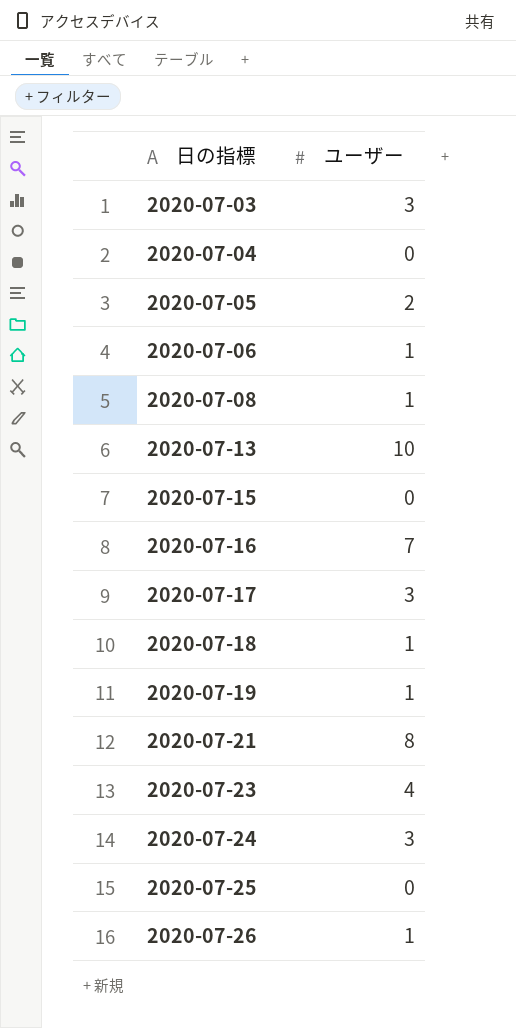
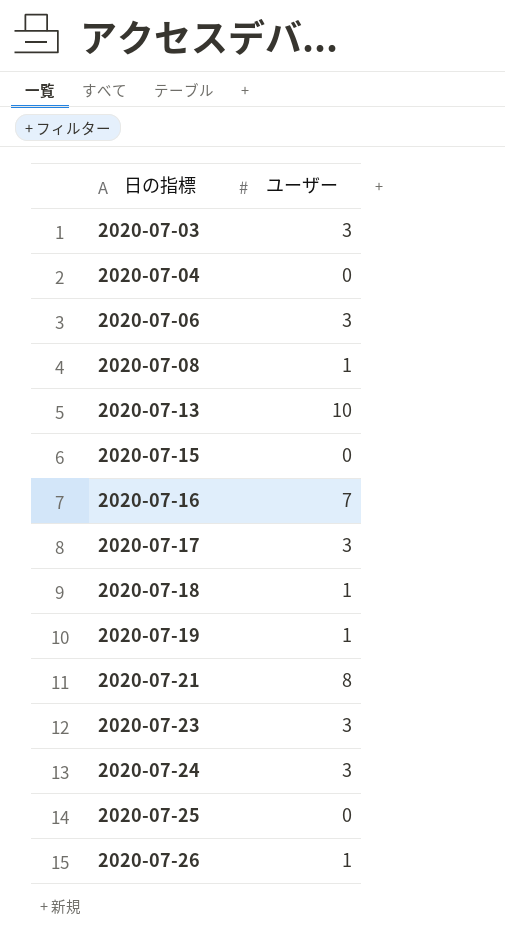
row 2020-07-05: 2 -> none
2020-07-06 | ユーザー: 1 -> 3
2020-07-23 | ユーザー: 4 -> 3

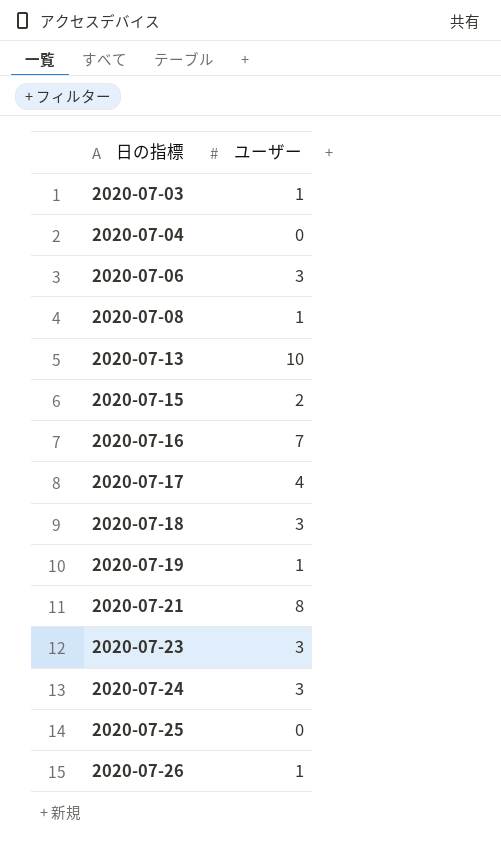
2020-07-03 | ユーザー: 3 -> 1
2020-07-15 | ユーザー: 0 -> 2
2020-07-17 | ユーザー: 3 -> 4
2020-07-18 | ユーザー: 1 -> 3

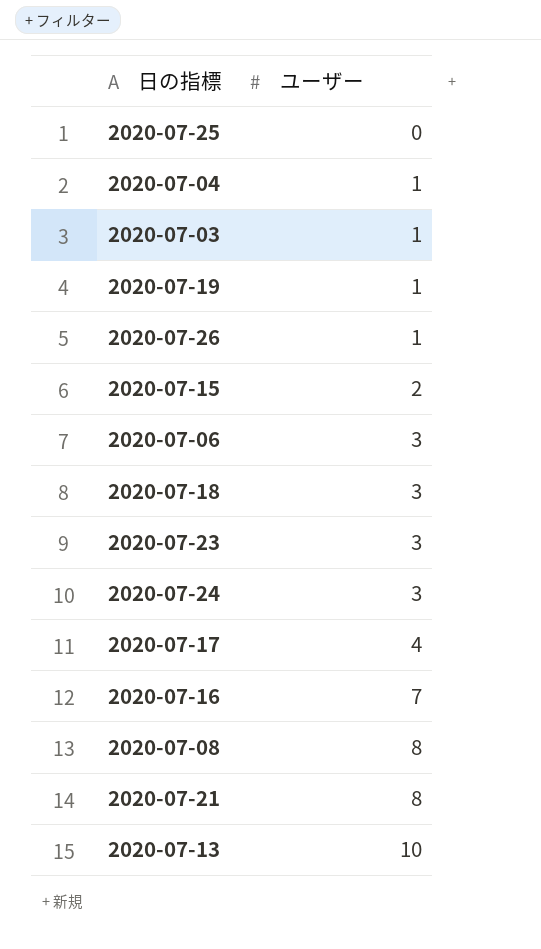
row order: 日の指標 ascending -> ユーザー ascending
2020-07-04 | ユーザー: 0 -> 1
2020-07-08 | ユーザー: 1 -> 8

